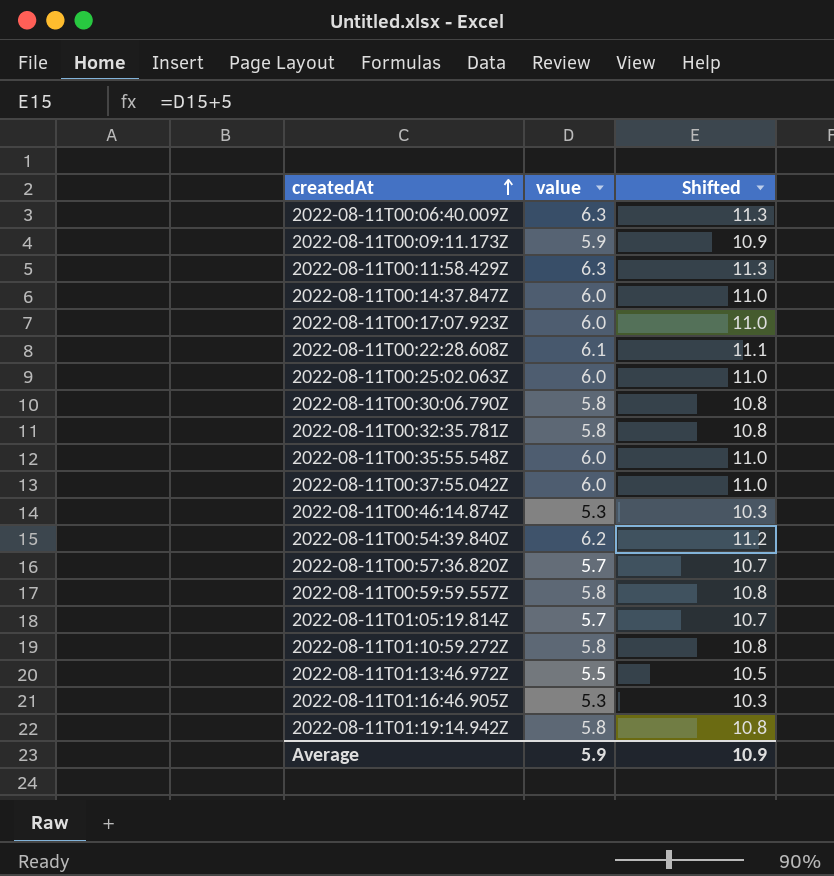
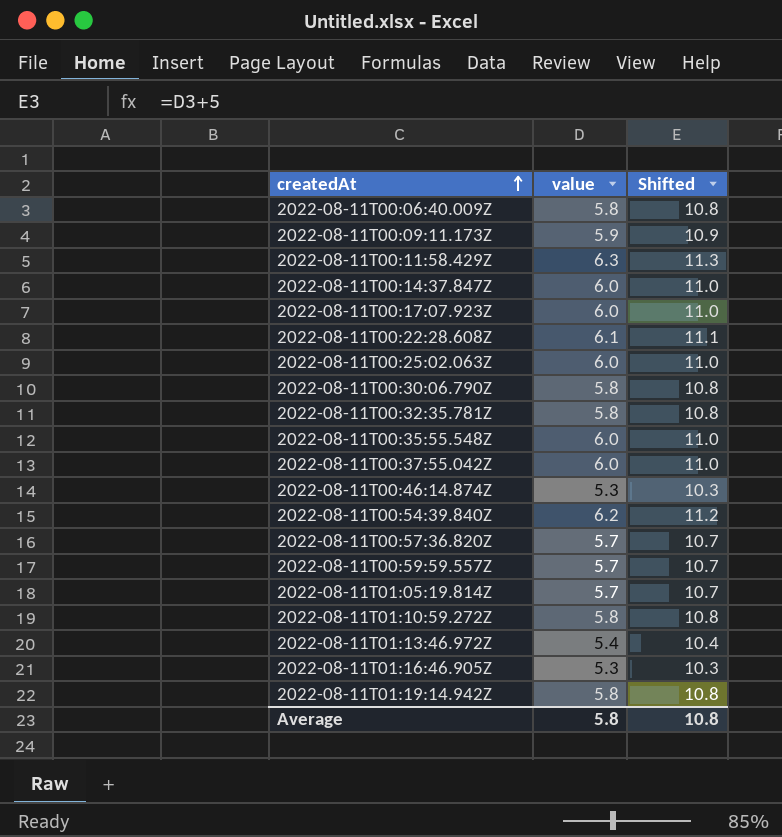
2022-08-11T00:06:40.009Z | value: 6.3 -> 5.8
2022-08-11T00:06:40.009Z | Shifted: 11.3 -> 10.8
2022-08-11T00:59:59.557Z | value: 5.8 -> 5.7
2022-08-11T00:59:59.557Z | Shifted: 10.8 -> 10.7
2022-08-11T01:13:46.972Z | value: 5.5 -> 5.4
2022-08-11T01:13:46.972Z | Shifted: 10.5 -> 10.4
Average | value: 5.9 -> 5.8
Average | Shifted: 10.9 -> 10.8

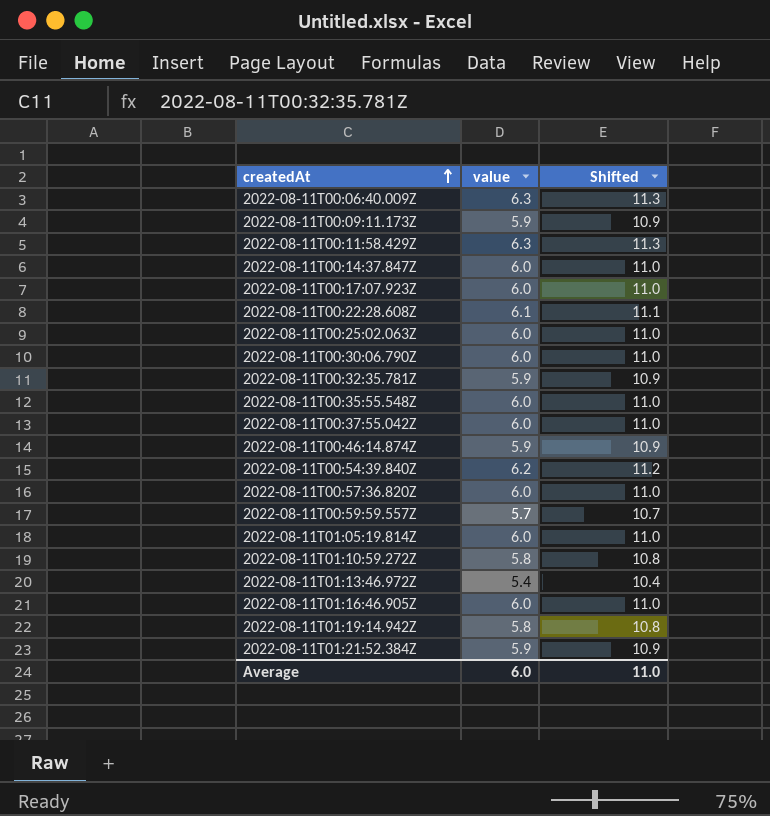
2022-08-11T00:06:40.009Z | value: 5.8 -> 6.3
2022-08-11T00:06:40.009Z | Shifted: 10.8 -> 11.3
2022-08-11T00:30:06.790Z | value: 5.8 -> 6.0
2022-08-11T00:30:06.790Z | Shifted: 10.8 -> 11.0
2022-08-11T00:32:35.781Z | value: 5.8 -> 5.9
2022-08-11T00:32:35.781Z | Shifted: 10.8 -> 10.9
2022-08-11T00:46:14.874Z | value: 5.3 -> 5.9
2022-08-11T00:46:14.874Z | Shifted: 10.3 -> 10.9
2022-08-11T00:57:36.820Z | value: 5.7 -> 6.0
2022-08-11T00:57:36.820Z | Shifted: 10.7 -> 11.0
2022-08-11T01:05:19.814Z | value: 5.7 -> 6.0
2022-08-11T01:05:19.814Z | Shifted: 10.7 -> 11.0
2022-08-11T01:16:46.905Z | value: 5.3 -> 6.0
2022-08-11T01:16:46.905Z | Shifted: 10.3 -> 11.0
row 2022-08-11T01:21:52.384Z: none -> 5.9 | 10.9
Average | value: 5.8 -> 6.0
Average | Shifted: 10.8 -> 11.0

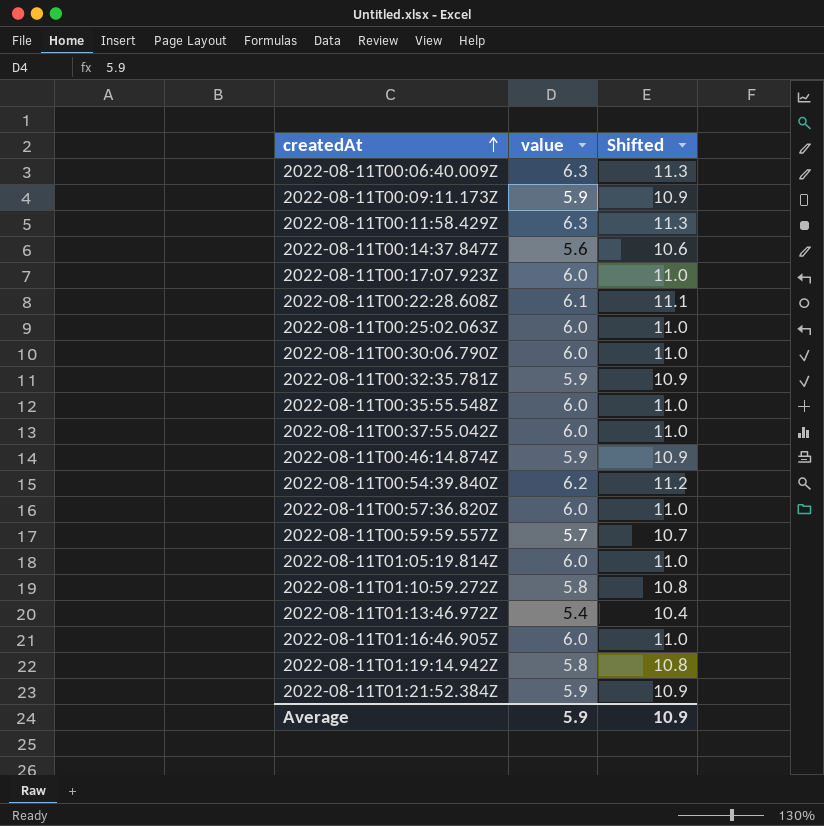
2022-08-11T00:14:37.847Z | value: 6.0 -> 5.6
2022-08-11T00:14:37.847Z | Shifted: 11.0 -> 10.6
Average | value: 6.0 -> 5.9
Average | Shifted: 11.0 -> 10.9

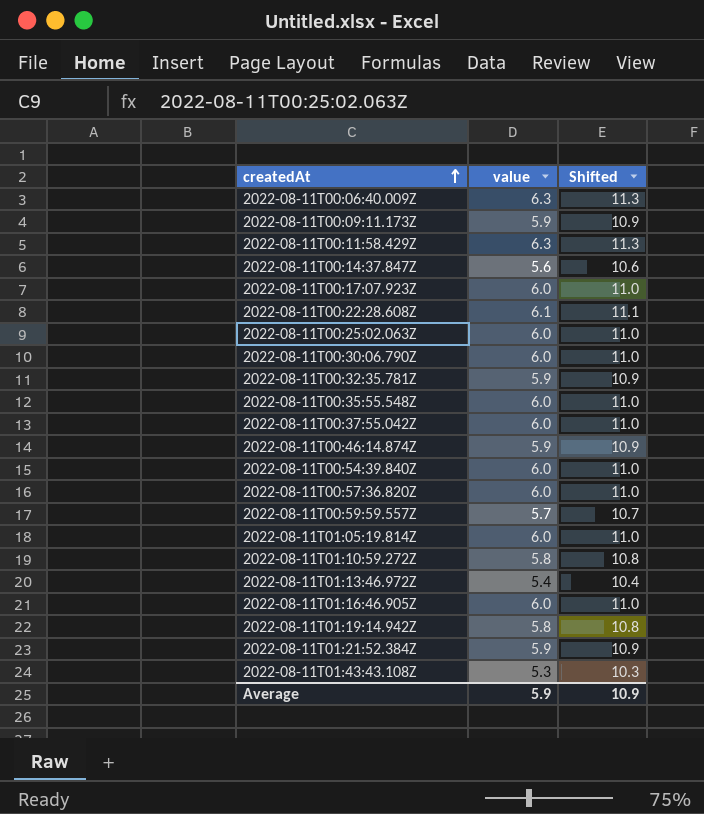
2022-08-11T00:54:39.840Z | value: 6.2 -> 6.0
2022-08-11T00:54:39.840Z | Shifted: 11.2 -> 11.0
row 2022-08-11T01:43:43.108Z: none -> 5.3 | 10.3

